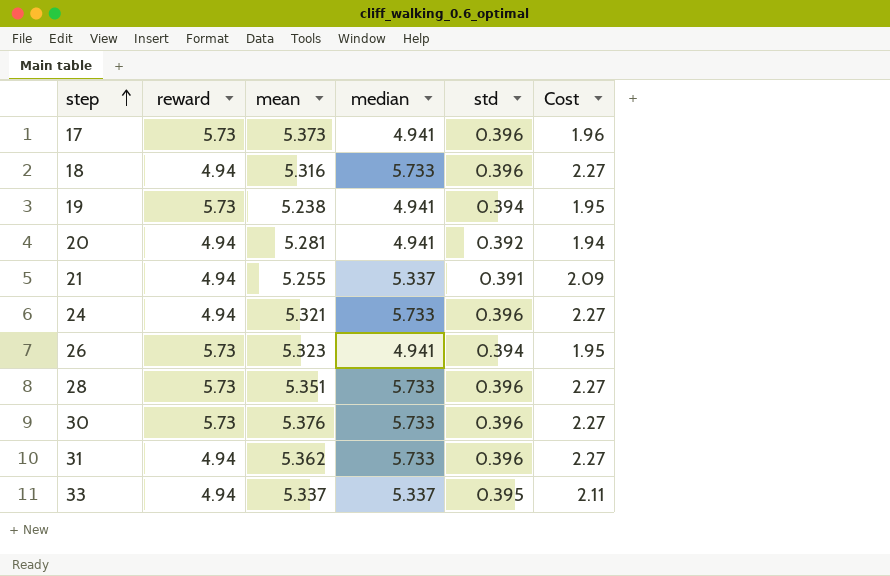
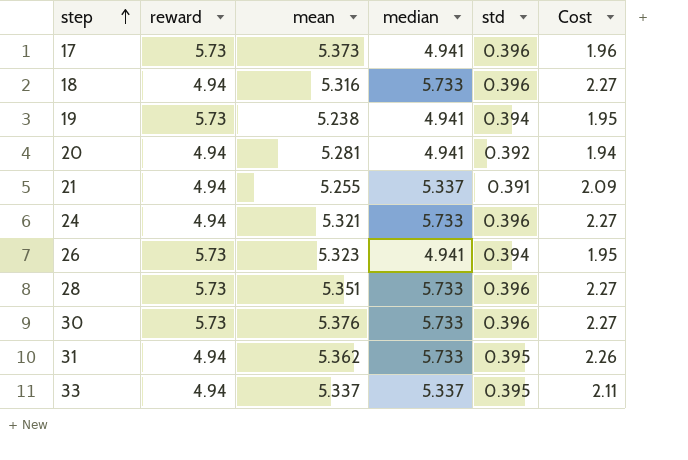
31 | std: 0.396 -> 0.395
31 | Cost: 2.27 -> 2.26

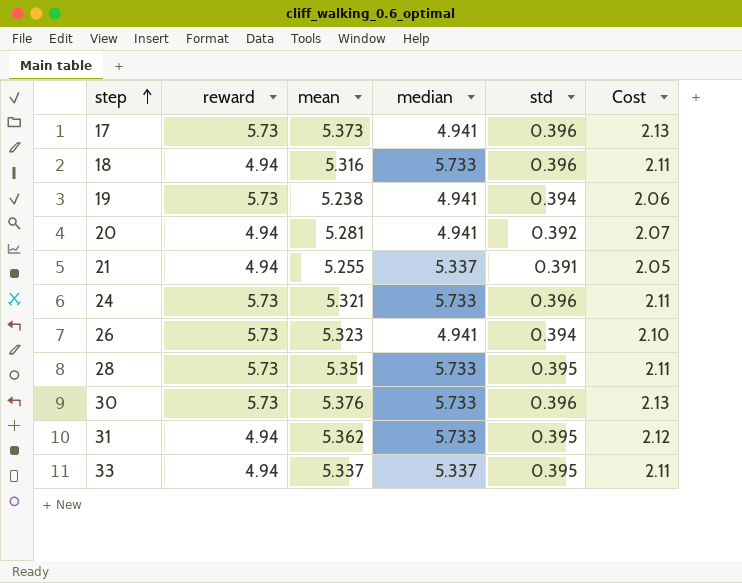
column Cost | formula: [median] * [std] -> [mean] * [std]
24 | reward: 4.94 -> 5.73
28 | std: 0.396 -> 0.395

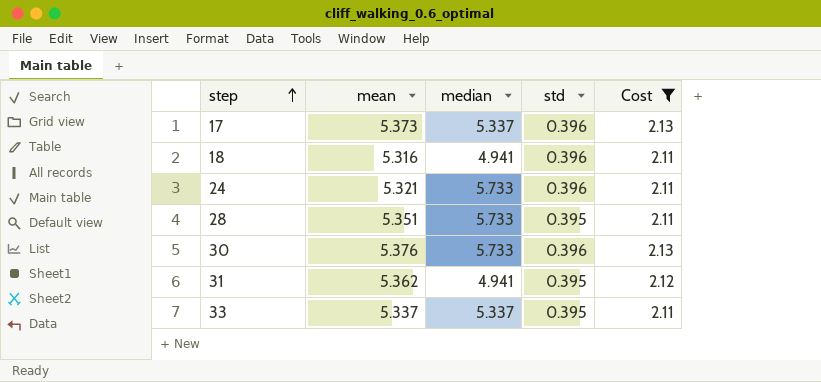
filter: none -> Cost >= 2.11
column reward | position: 2 -> none
17 | median: 4.941 -> 5.337
18 | median: 5.733 -> 4.941
31 | median: 5.733 -> 4.941

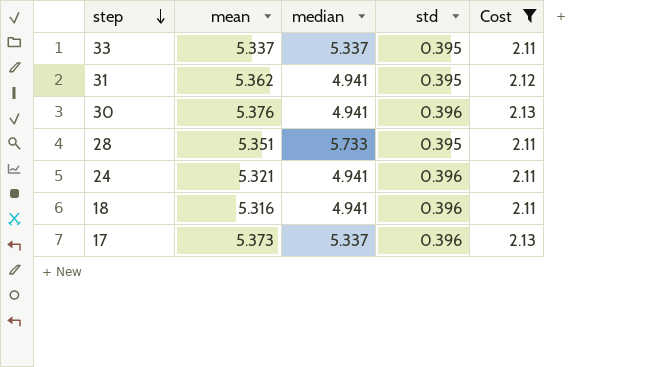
row order: step ascending -> step descending
30 | median: 5.733 -> 4.941
24 | median: 5.733 -> 4.941

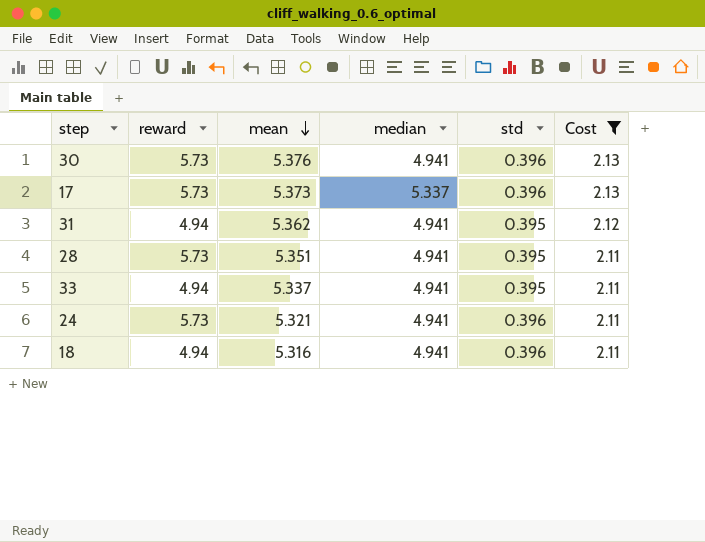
row order: step descending -> mean descending
column reward | position: none -> 2
28 | median: 5.733 -> 4.941
33 | median: 5.337 -> 4.941

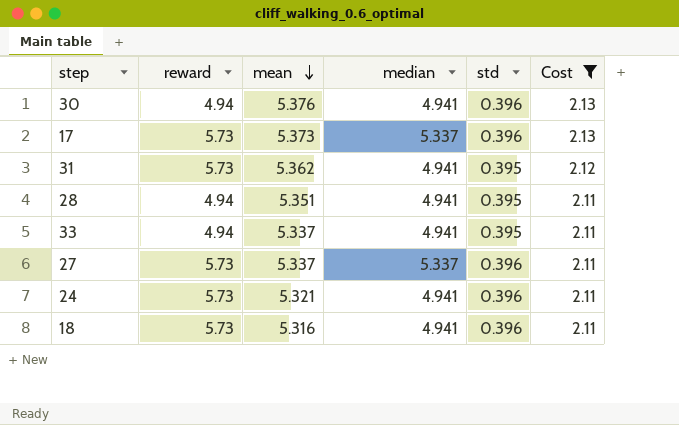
30 | reward: 5.73 -> 4.94
31 | reward: 4.94 -> 5.73
28 | reward: 5.73 -> 4.94
row 27: none -> 5.73 | 5.337 | 5.337 | 0.396 | 2.11
18 | reward: 4.94 -> 5.73

